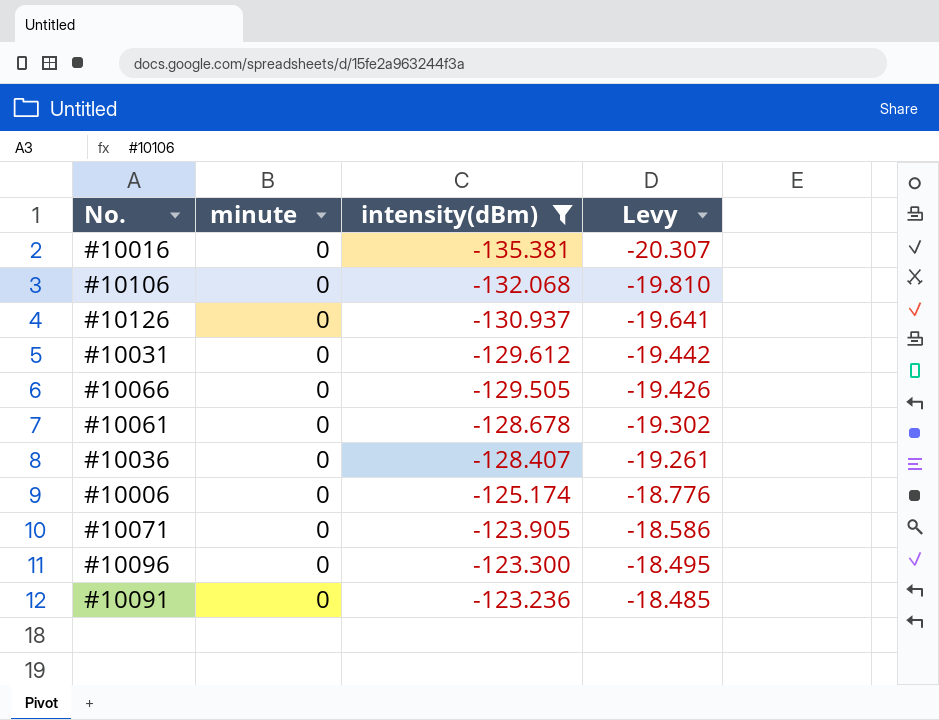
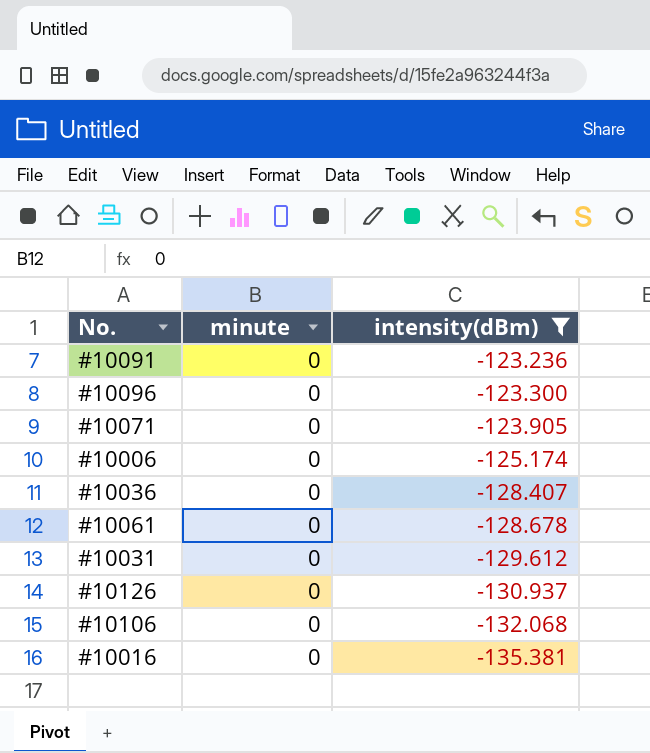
row order: intensity(dBm) ascending -> intensity(dBm) descending
column Levy | formula: [intensity(dBm)] * 0.15 -> none
row #10066: 0 | -129.505 | -19.426 -> none

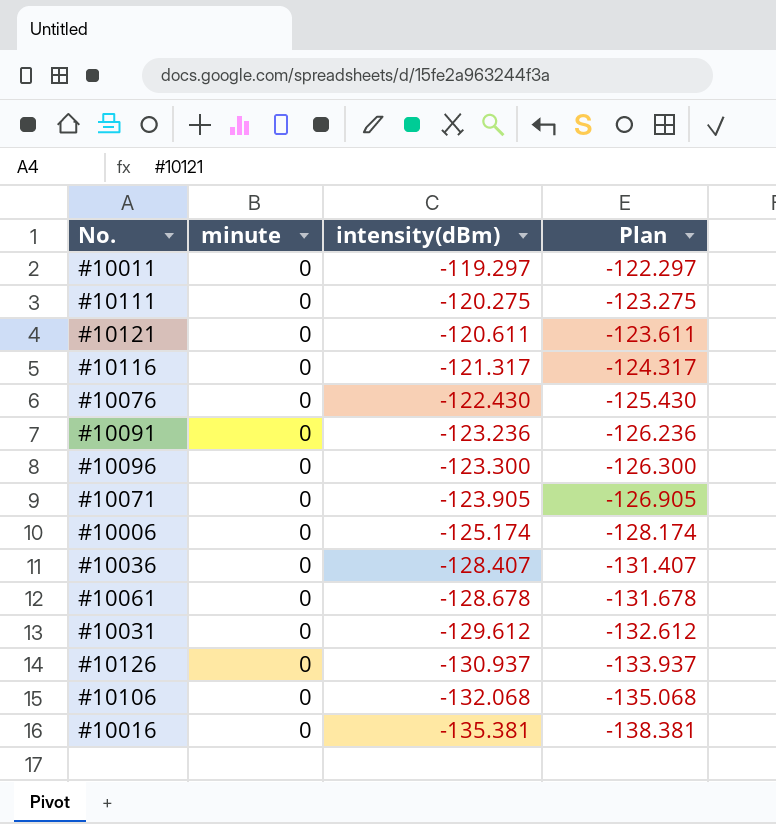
filter: intensity(dBm) <= -123.236 -> none
column Plan | formula: none -> [intensity(dBm)] - 3

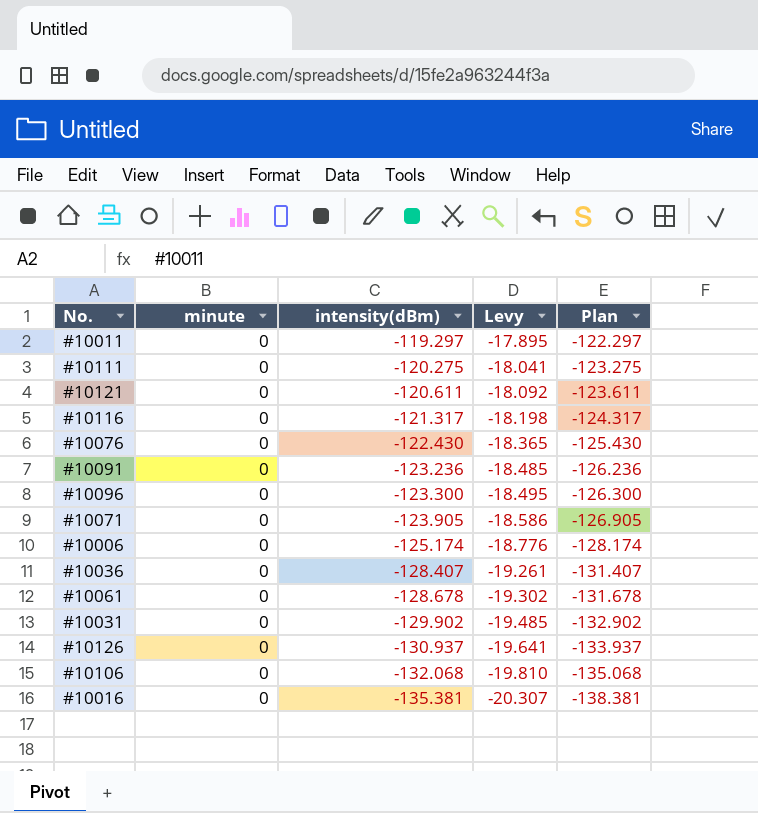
column Levy | formula: none -> [intensity(dBm)] * 0.15
#10031 | intensity(dBm): -129.612 -> -129.902
#10031 | Plan: -132.612 -> -132.902

